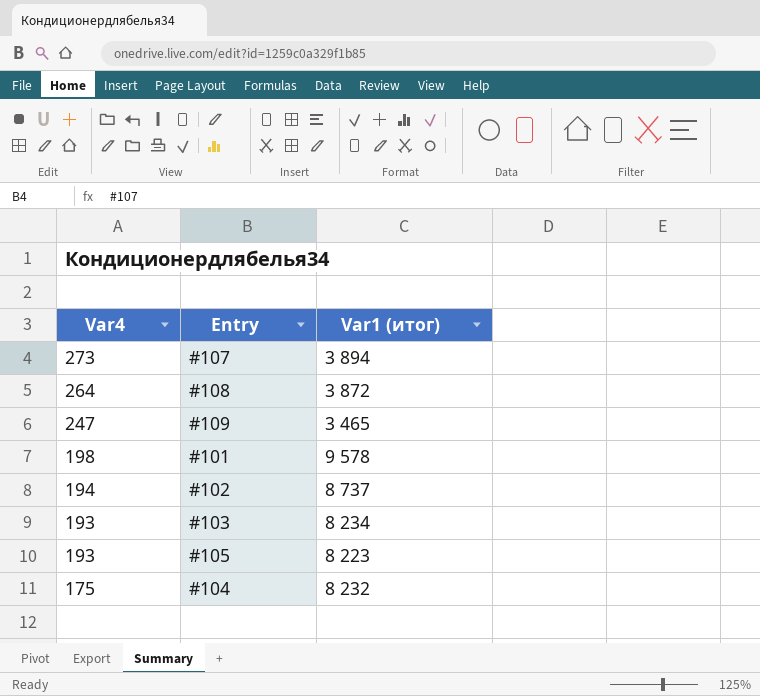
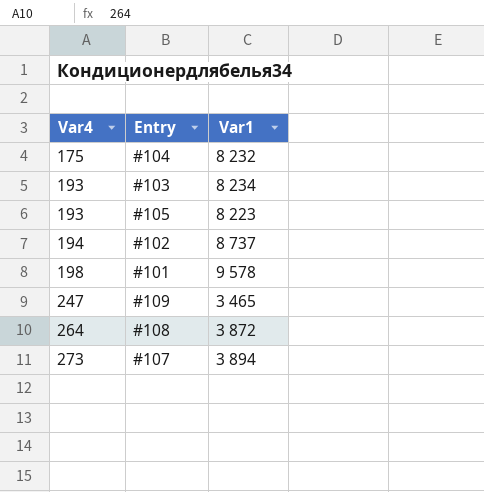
row order: Var4 descending -> Var4 ascending
column name: Var1 (итог) -> Var1

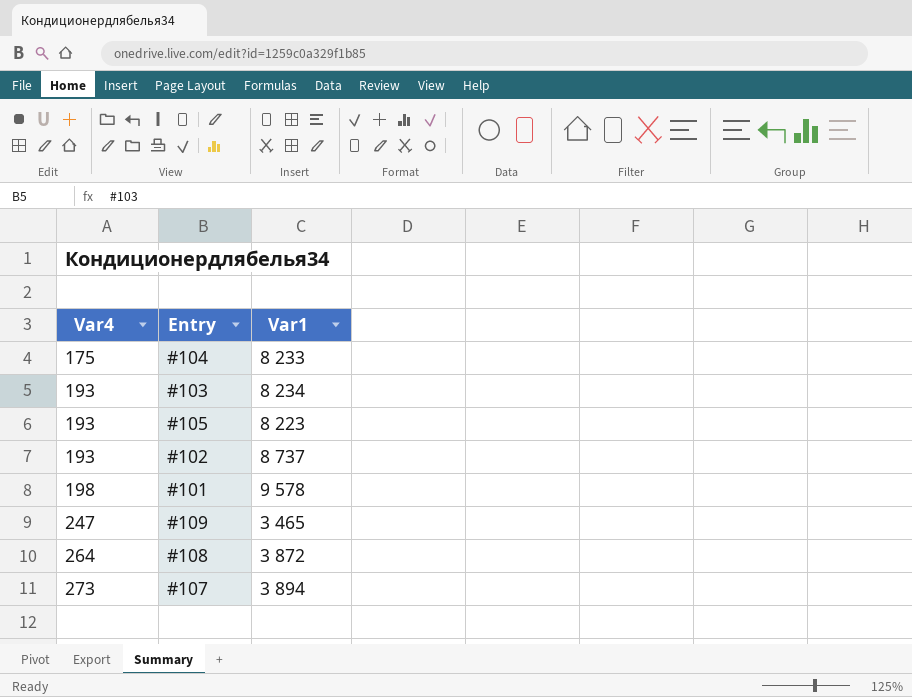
#104 | Var1: 8 232 -> 8 233
#102 | Var4: 194 -> 193

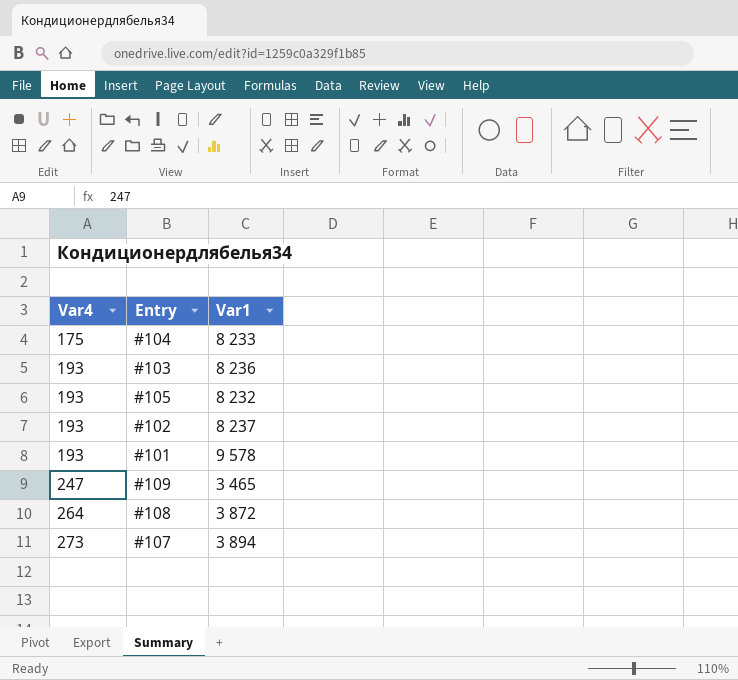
#103 | Var1: 8 234 -> 8 236
#105 | Var1: 8 223 -> 8 232
#102 | Var1: 8 737 -> 8 237
#101 | Var4: 198 -> 193

